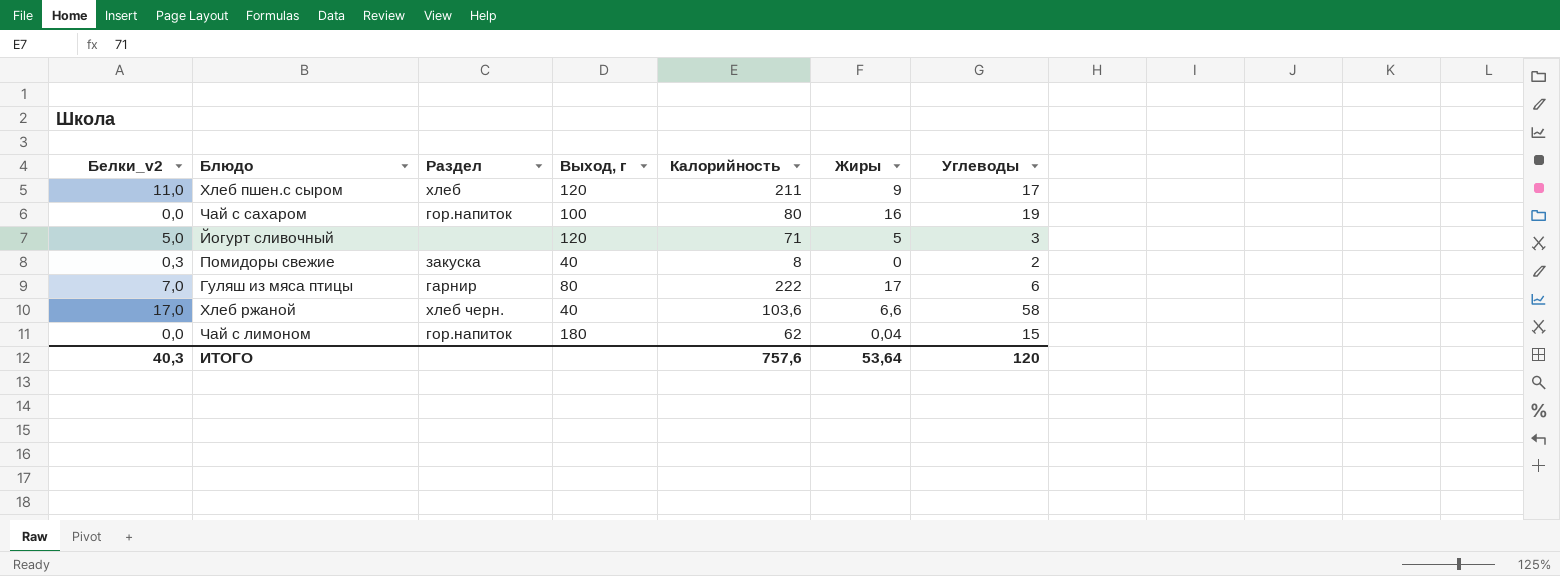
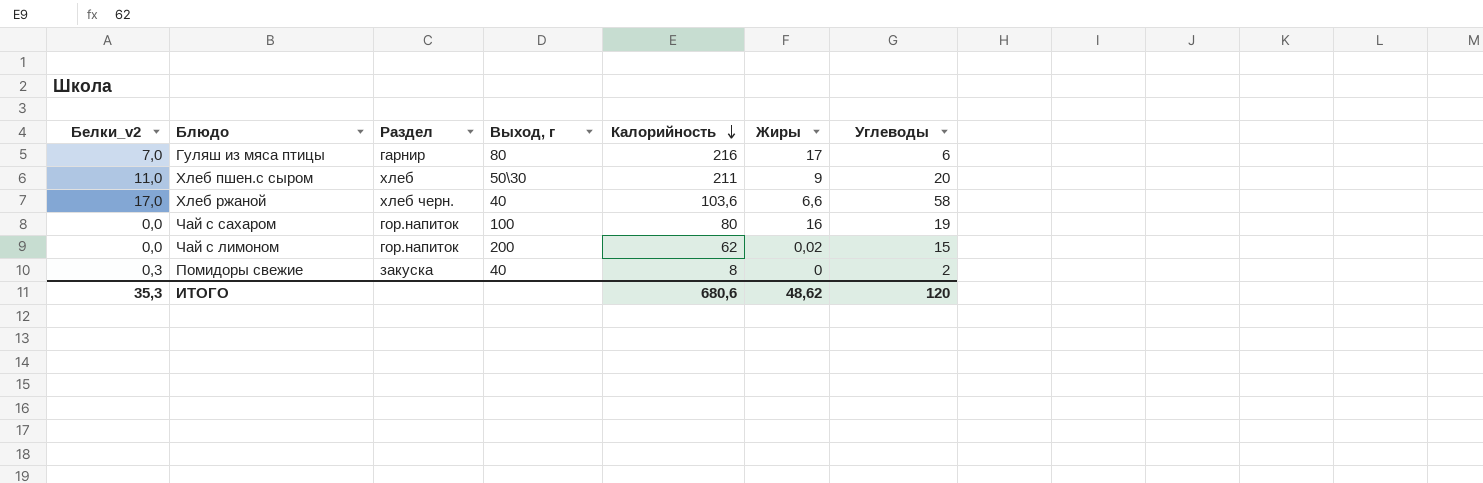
row order: none -> Калорийность descending
row Йогурт сливочный: 5,0 | none | 120 | 71 | 5 | 3 -> none
Гуляш из мяса птицы | Калорийность: 222 -> 216
Хлеб пшен.с сыром | Выход, г: 120 -> 50\30
Хлеб пшен.с сыром | Углеводы: 17 -> 20
Чай с лимоном | Выход, г: 180 -> 200
Чай с лимоном | Жиры: 0,04 -> 0,02
ИТОГО | Белки_v2: 40,3 -> 35,3
ИТОГО | Калорийность: 757,6 -> 680,6
ИТОГО | Жиры: 53,64 -> 48,62

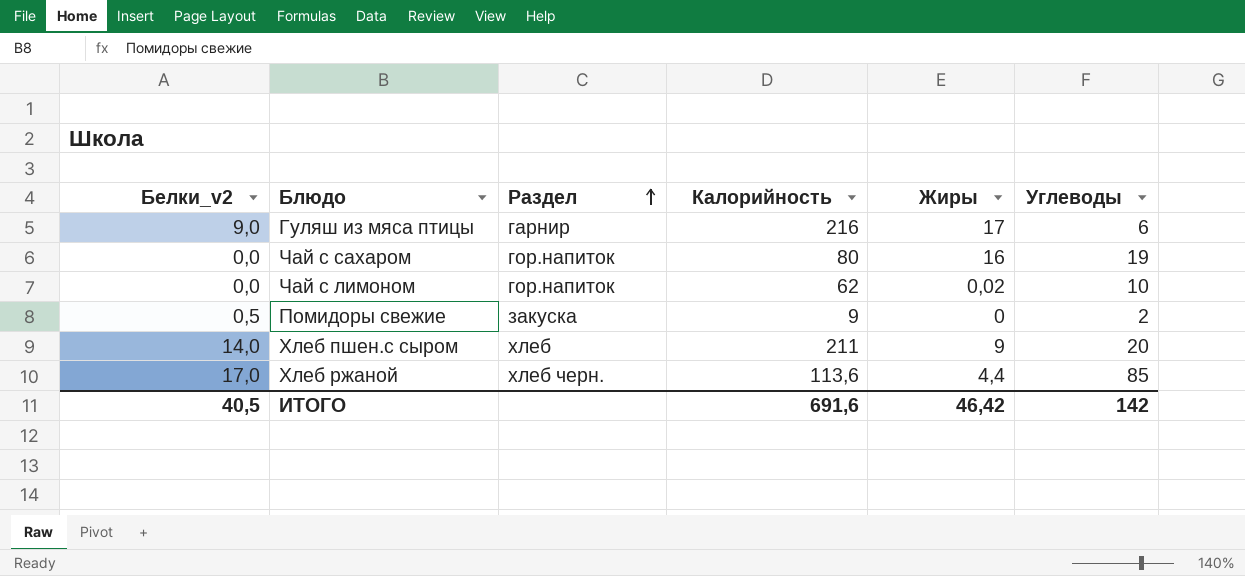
row order: Калорийность descending -> Раздел ascending
column Выход, г | position: 4 -> none
Гуляш из мяса птицы | Белки_v2: 7,0 -> 9,0
Чай с лимоном | Углеводы: 15 -> 10
Помидоры свежие | Белки_v2: 0,3 -> 0,5
Помидоры свежие | Калорийность: 8 -> 9
Хлеб пшен.с сыром | Белки_v2: 11,0 -> 14,0
Хлеб ржаной | Калорийность: 103,6 -> 113,6
Хлеб ржаной | Жиры: 6,6 -> 4,4
Хлеб ржаной | Углеводы: 58 -> 85
ИТОГО | Белки_v2: 35,3 -> 40,5
ИТОГО | Калорийность: 680,6 -> 691,6
ИТОГО | Жиры: 48,62 -> 46,42
ИТОГО | Углеводы: 120 -> 142

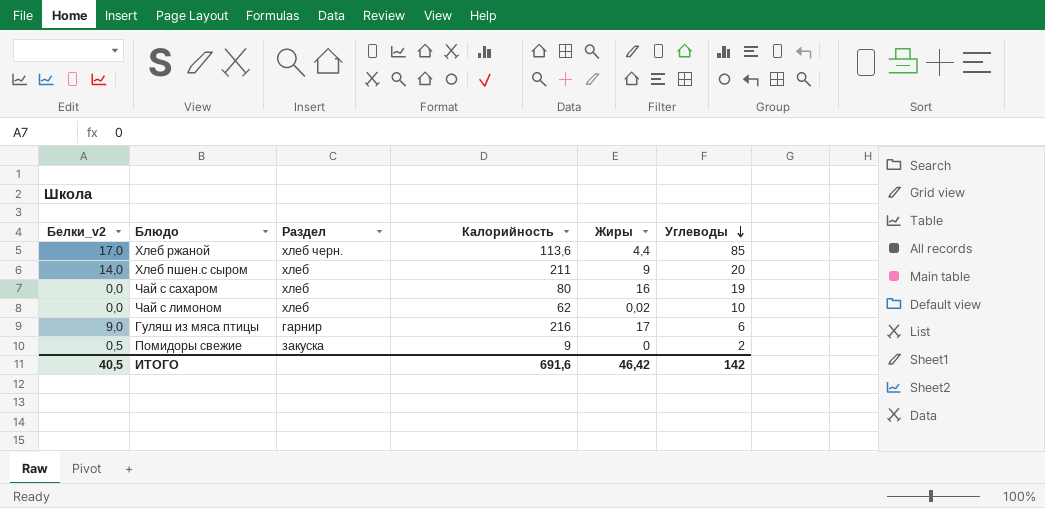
row order: Раздел ascending -> Углеводы descending
Чай с сахаром | Раздел: гор.напиток -> хлеб
Чай с лимоном | Раздел: гор.напиток -> хлеб

